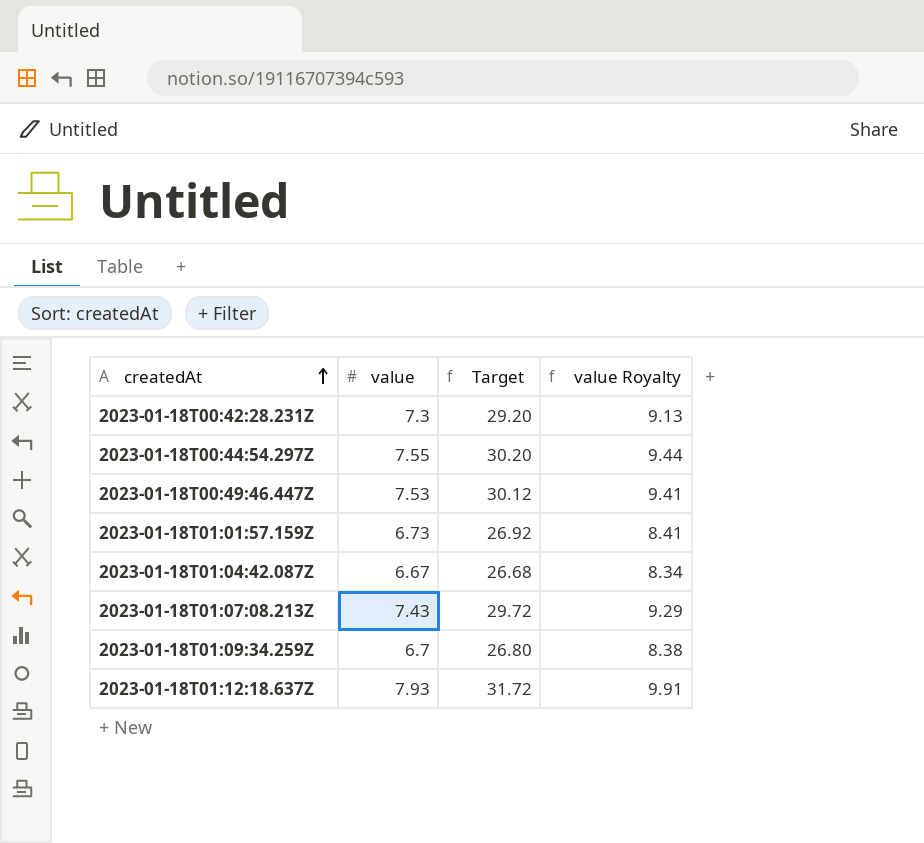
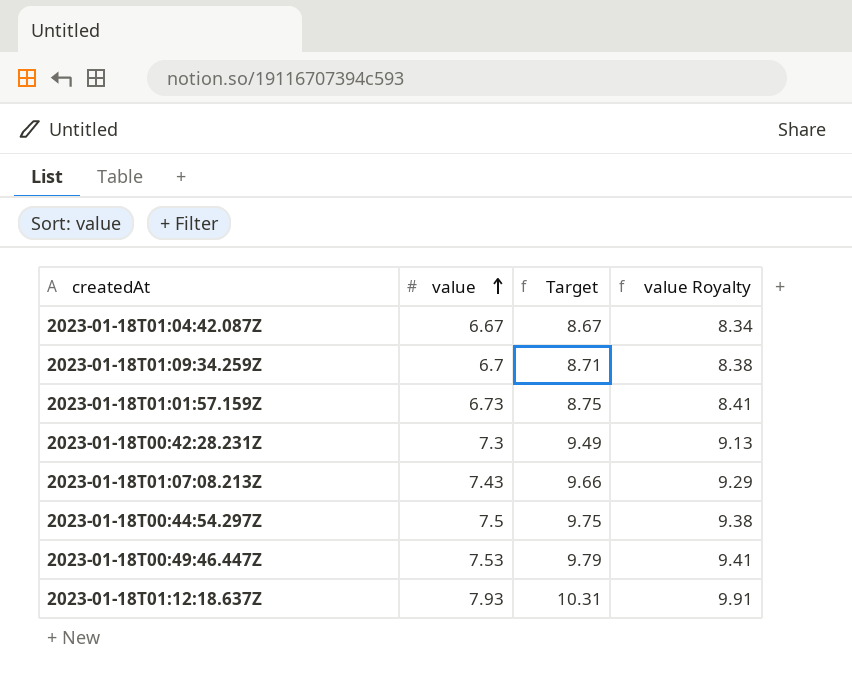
row order: createdAt ascending -> value ascending
column Target | formula: [value] * 4 -> [value] * 1.3
2023-01-18T00:44:54.297Z | value: 7.55 -> 7.5
2023-01-18T00:44:54.297Z | value Royalty: 9.44 -> 9.38

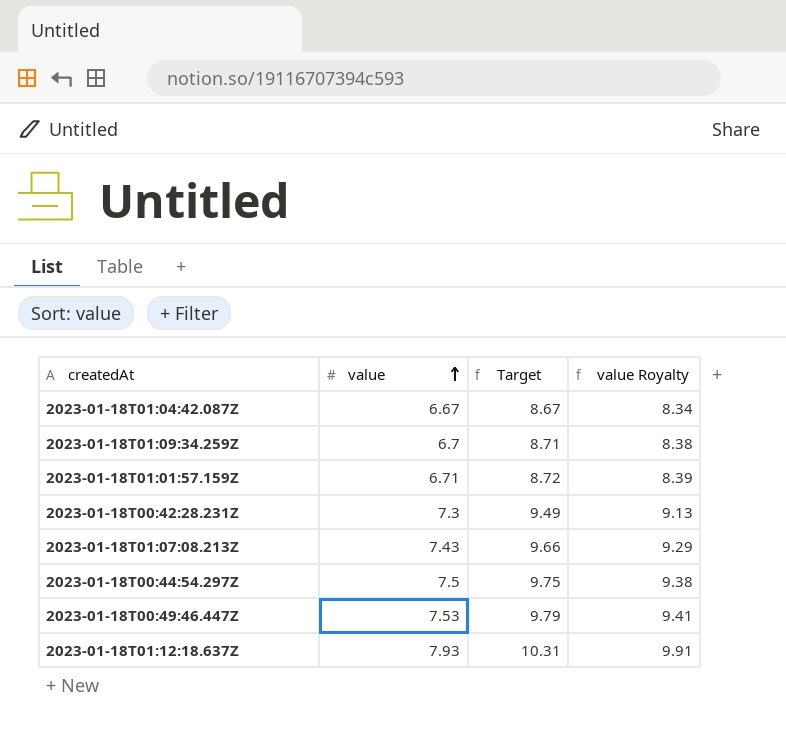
2023-01-18T01:01:57.159Z | value: 6.73 -> 6.71
2023-01-18T01:01:57.159Z | Target: 8.75 -> 8.72
2023-01-18T01:01:57.159Z | value Royalty: 8.41 -> 8.39

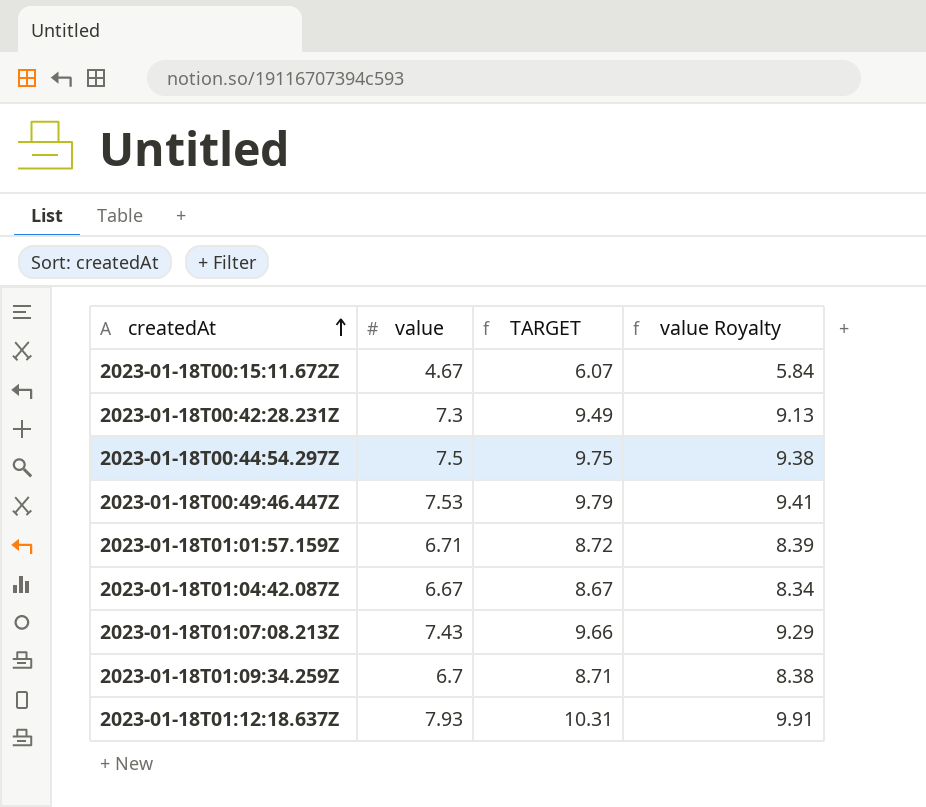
row order: value ascending -> createdAt ascending
column name: Target -> TARGET
row 2023-01-18T00:15:11.672Z: none -> 4.67 | 6.07 | 5.84

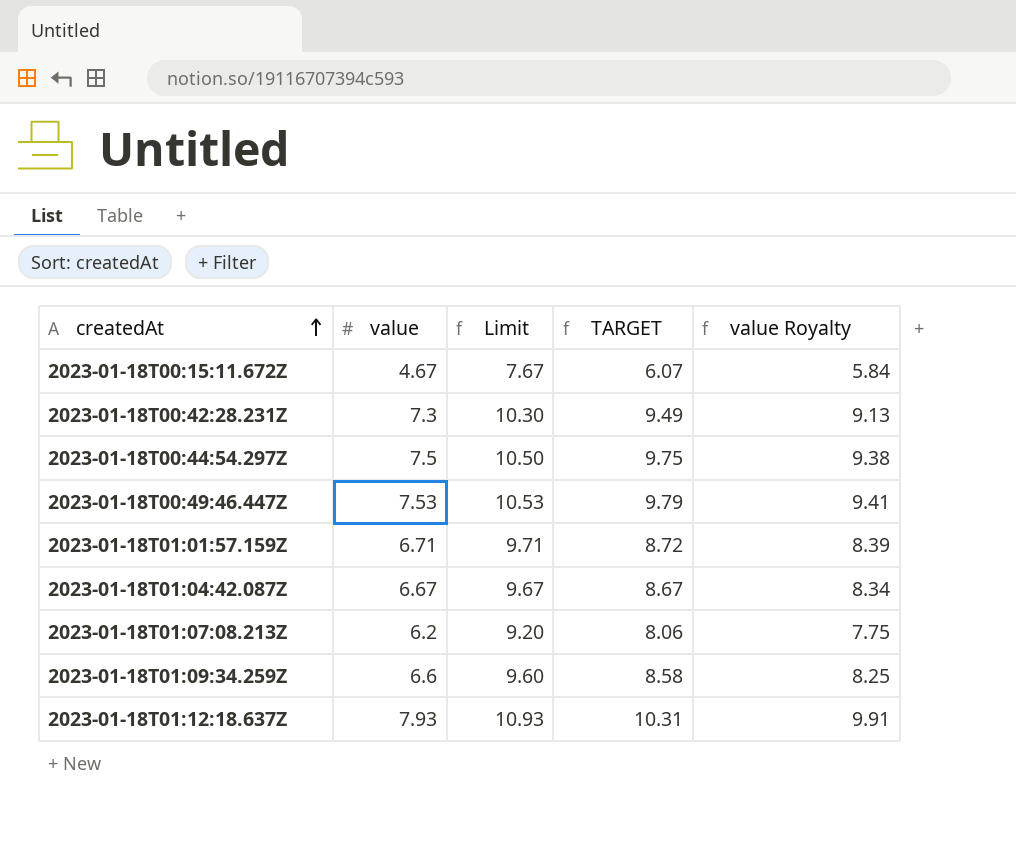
column Limit | formula: none -> [value] + 3
2023-01-18T01:07:08.213Z | value: 7.43 -> 6.2
2023-01-18T01:07:08.213Z | TARGET: 9.66 -> 8.06
2023-01-18T01:07:08.213Z | value Royalty: 9.29 -> 7.75
2023-01-18T01:09:34.259Z | value: 6.7 -> 6.6
2023-01-18T01:09:34.259Z | TARGET: 8.71 -> 8.58
2023-01-18T01:09:34.259Z | value Royalty: 8.38 -> 8.25

